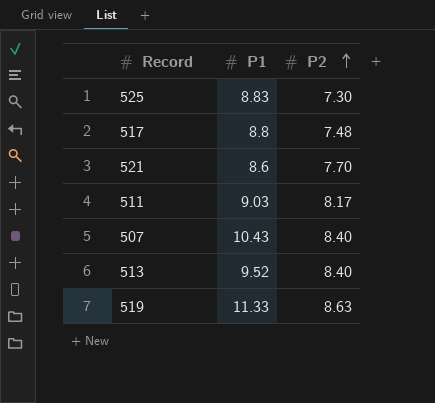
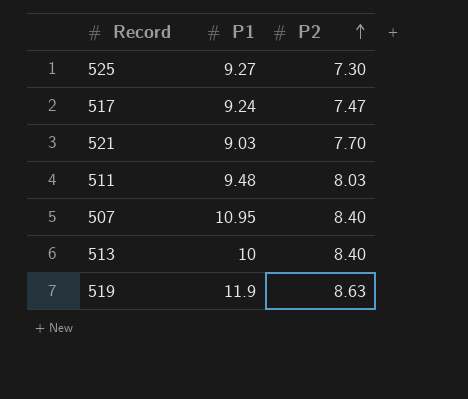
525 | P1: 8.83 -> 9.27
517 | P1: 8.8 -> 9.24
517 | P2: 7.48 -> 7.47
521 | P1: 8.6 -> 9.03
511 | P1: 9.03 -> 9.48
511 | P2: 8.17 -> 8.03
507 | P1: 10.43 -> 10.95
513 | P1: 9.52 -> 10
519 | P1: 11.33 -> 11.9

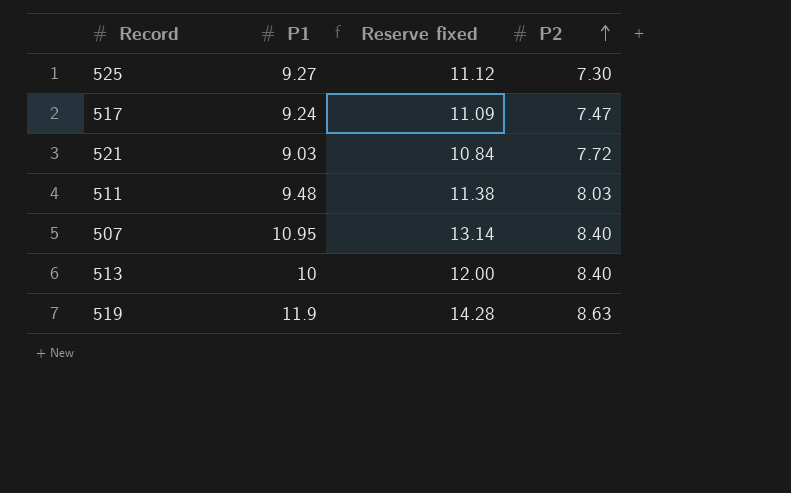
column Reserve fixed | formula: none -> [P1] * 1.2
521 | P2: 7.70 -> 7.72

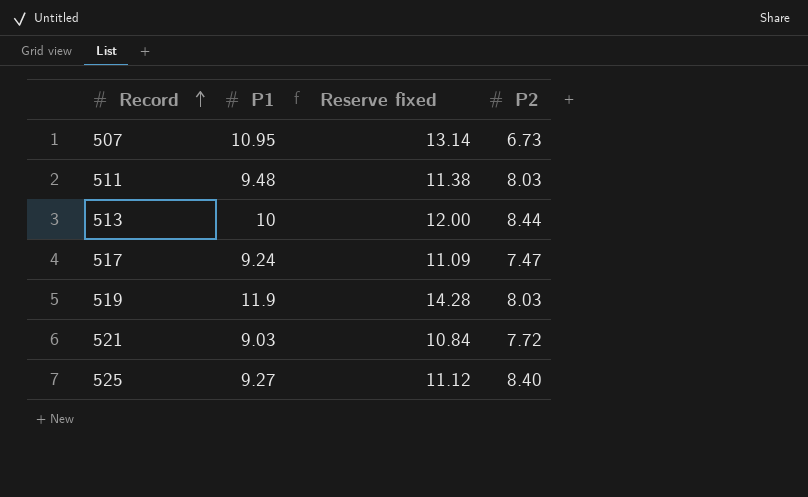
row order: P2 ascending -> Record ascending
507 | P2: 8.40 -> 6.73
513 | P2: 8.40 -> 8.44
519 | P2: 8.63 -> 8.03
525 | P2: 7.30 -> 8.40

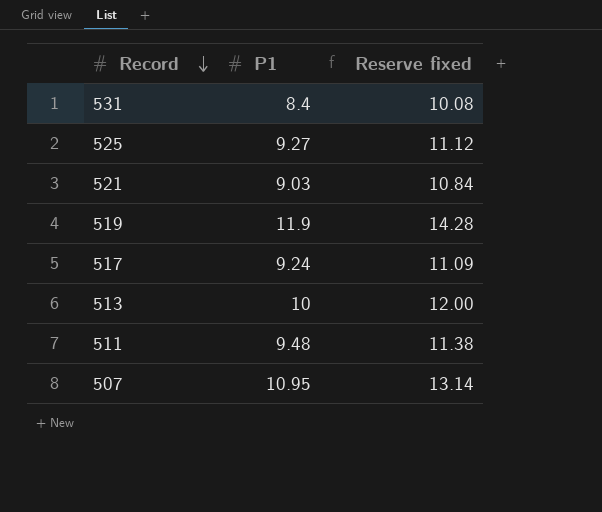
row order: Record ascending -> Record descending
column P2 | position: 4 -> none
row 531: none -> 8.4 | 10.08

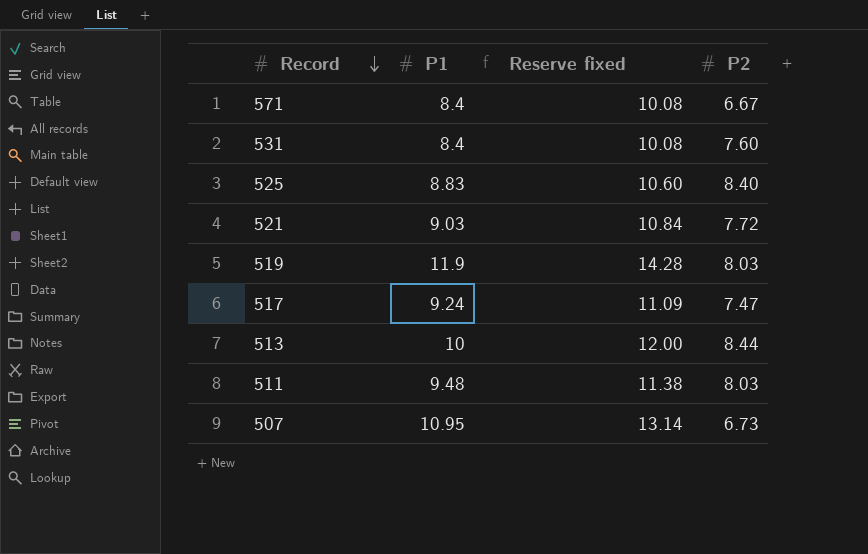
column P2 | position: none -> 4
row 571: none -> 8.4 | 10.08 | 6.67
525 | P1: 9.27 -> 8.83
525 | Reserve fixed: 11.12 -> 10.60

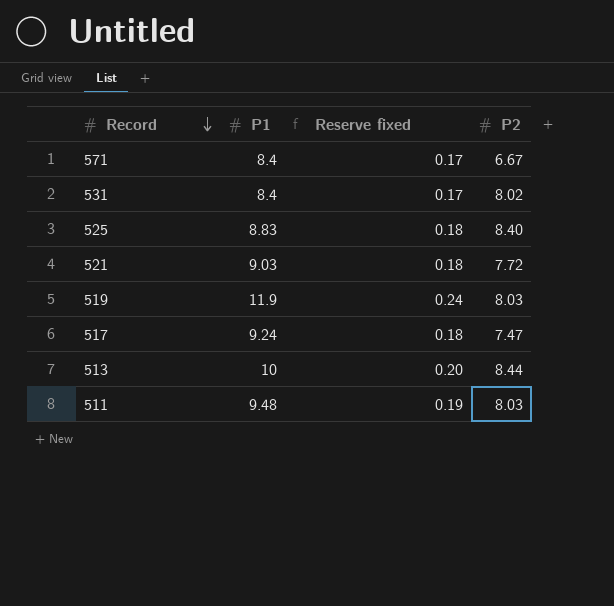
column Reserve fixed | formula: [P1] * 1.2 -> [P1] * 0.02
row 507: 10.95 | 13.14 | 6.73 -> none
531 | P2: 7.60 -> 8.02

